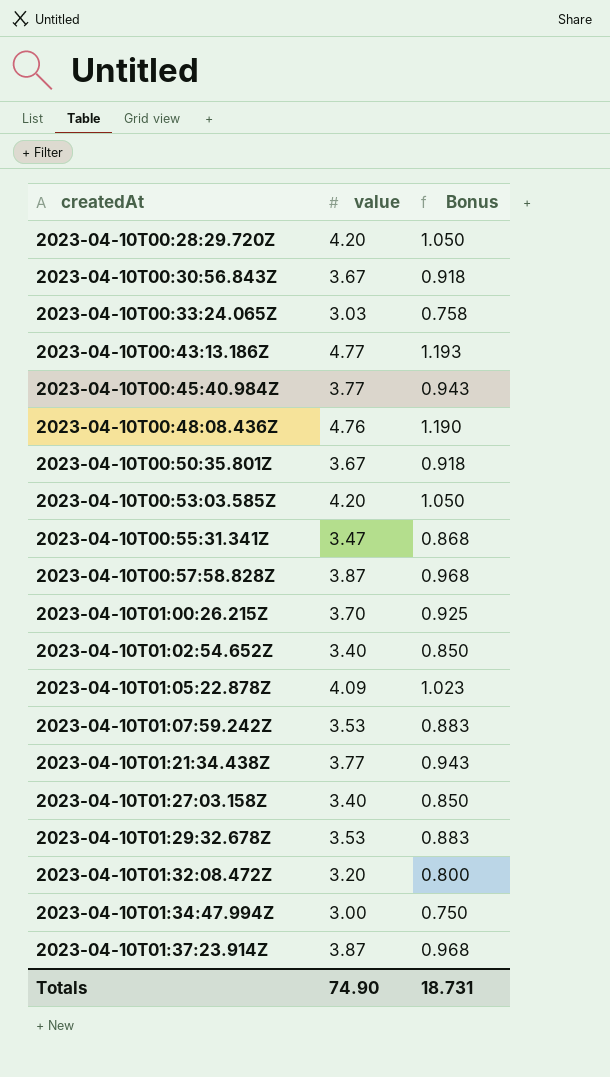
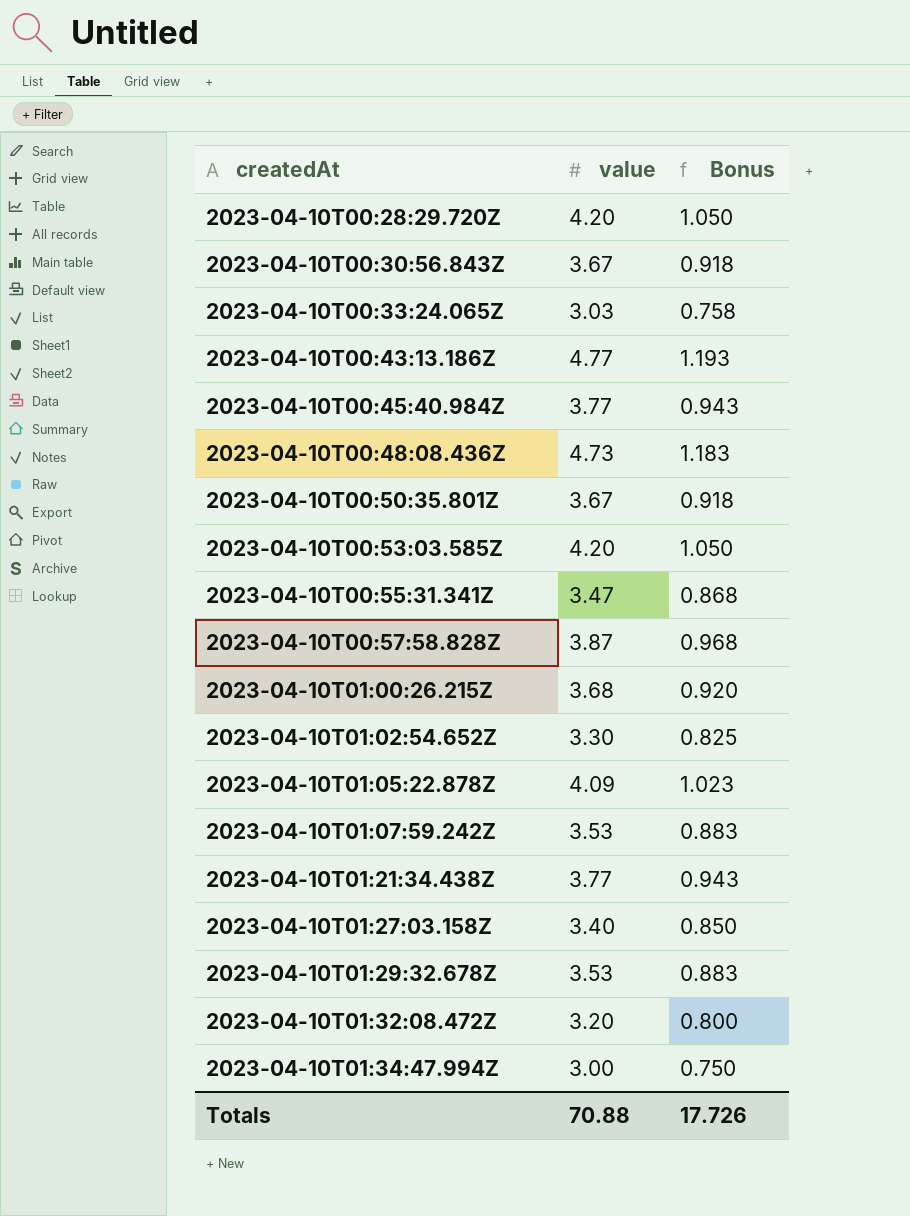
row 2023-04-10T01:37:23.914Z: 3.87 | 0.968 -> none
2023-04-10T00:48:08.436Z | value: 4.76 -> 4.73
2023-04-10T00:48:08.436Z | Bonus: 1.190 -> 1.183
2023-04-10T01:00:26.215Z | value: 3.70 -> 3.68
2023-04-10T01:00:26.215Z | Bonus: 0.925 -> 0.920
2023-04-10T01:02:54.652Z | value: 3.40 -> 3.30
2023-04-10T01:02:54.652Z | Bonus: 0.850 -> 0.825
Totals | value: 74.90 -> 70.88
Totals | Bonus: 18.731 -> 17.726

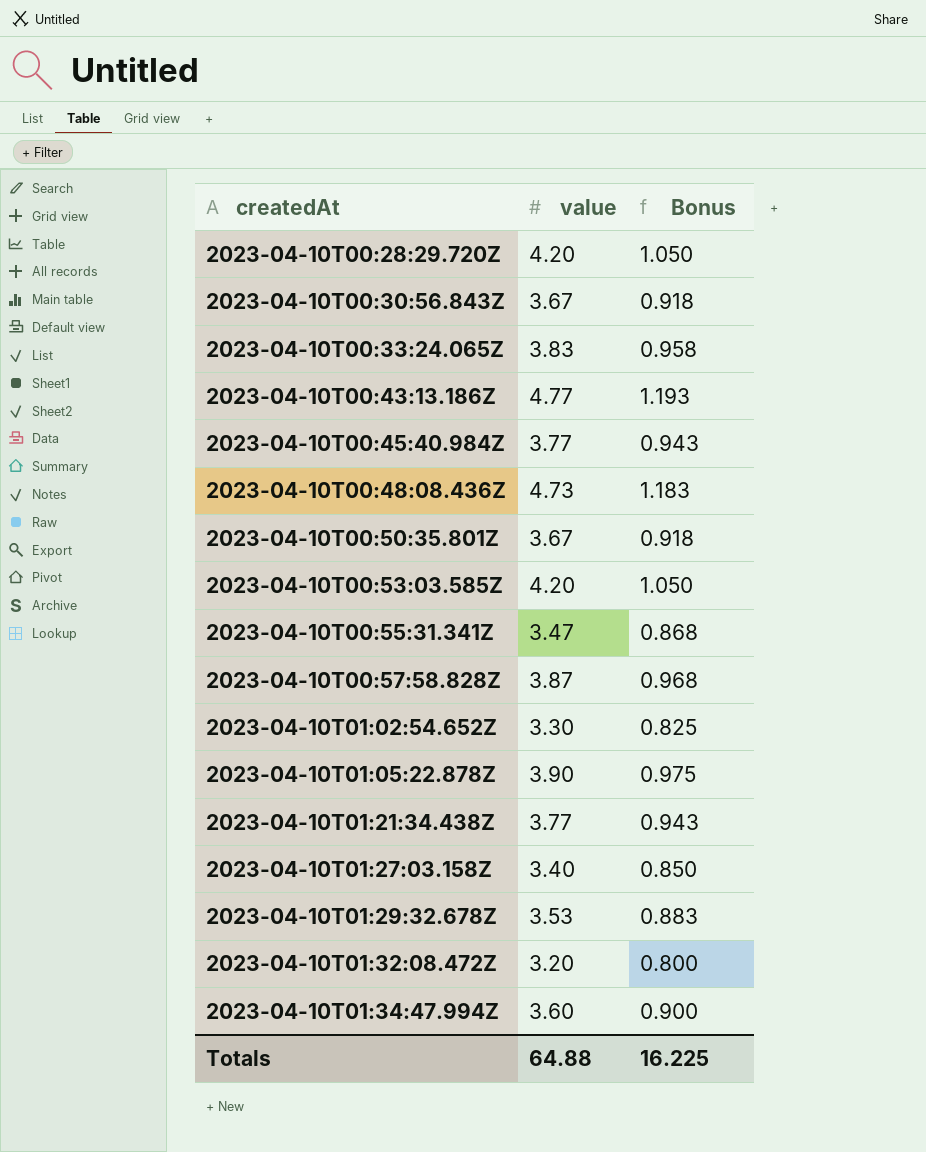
row 2023-04-10T01:00:26.215Z: 3.68 | 0.920 -> none
row 2023-04-10T01:07:59.242Z: 3.53 | 0.883 -> none
2023-04-10T00:33:24.065Z | value: 3.03 -> 3.83
2023-04-10T00:33:24.065Z | Bonus: 0.758 -> 0.958
2023-04-10T01:05:22.878Z | value: 4.09 -> 3.90
2023-04-10T01:05:22.878Z | Bonus: 1.023 -> 0.975
2023-04-10T01:34:47.994Z | value: 3.00 -> 3.60
2023-04-10T01:34:47.994Z | Bonus: 0.750 -> 0.900
Totals | value: 70.88 -> 64.88
Totals | Bonus: 17.726 -> 16.225

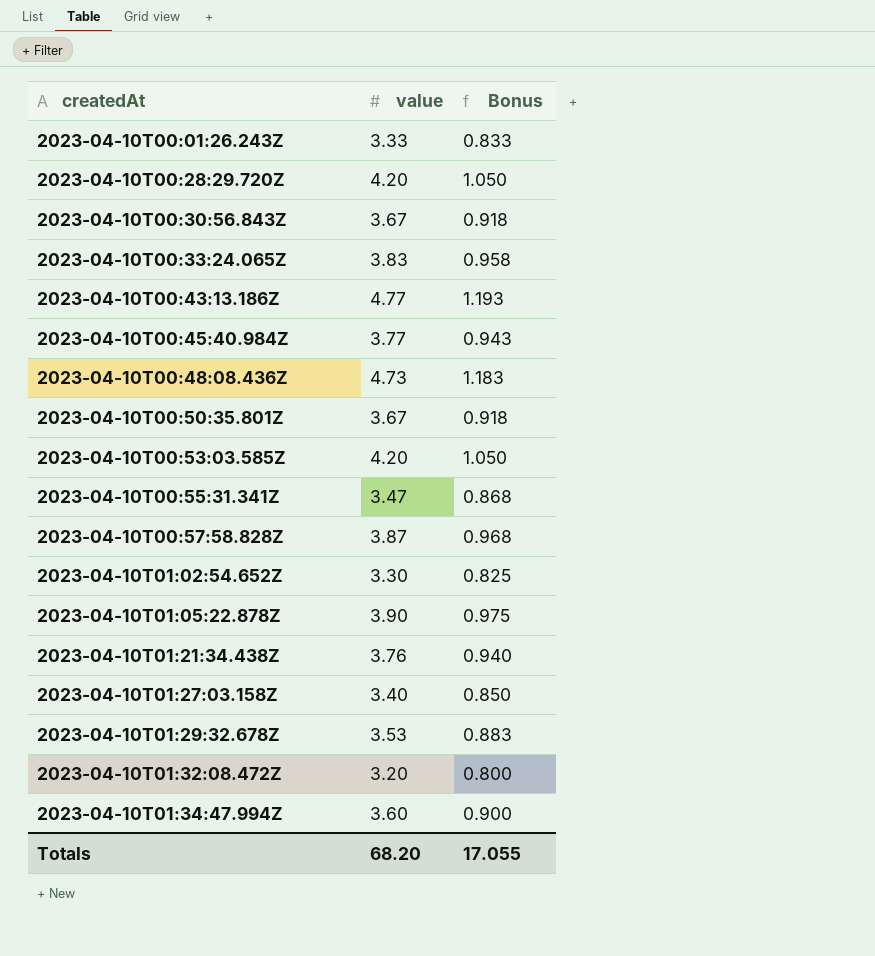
row 2023-04-10T00:01:26.243Z: none -> 3.33 | 0.833
2023-04-10T01:21:34.438Z | value: 3.77 -> 3.76
2023-04-10T01:21:34.438Z | Bonus: 0.943 -> 0.940
Totals | value: 64.88 -> 68.20
Totals | Bonus: 16.225 -> 17.055

